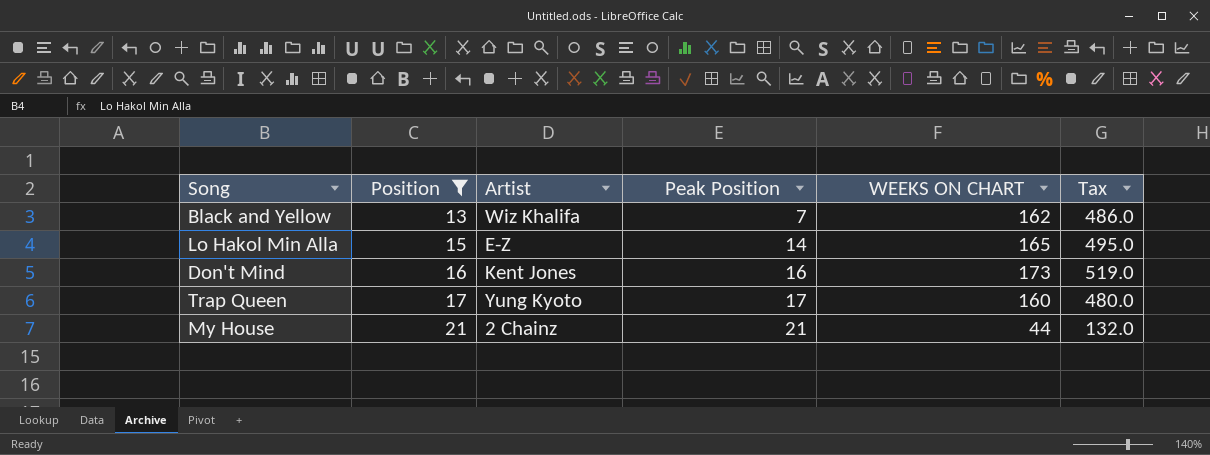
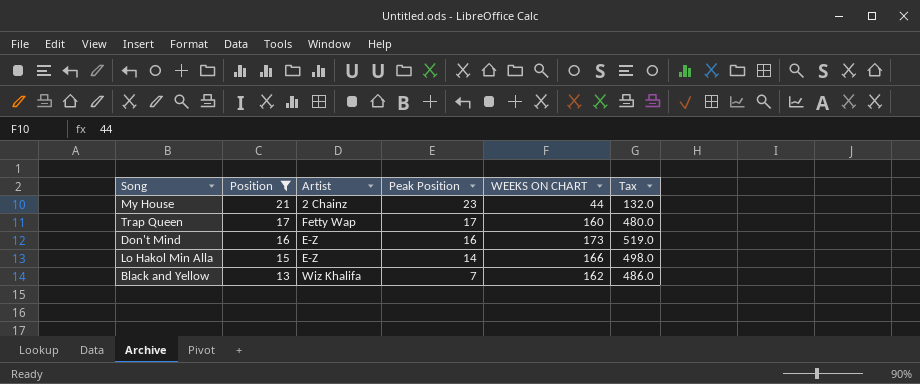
row order: Position ascending -> Position descending
My House | Peak Position: 21 -> 23
Trap Queen | Artist: Yung Kyoto -> Fetty Wap
Don't Mind | Artist: Kent Jones -> E-Z
Lo Hakol Min Alla | WEEKS ON CHART: 165 -> 166
Lo Hakol Min Alla | Tax: 495.0 -> 498.0

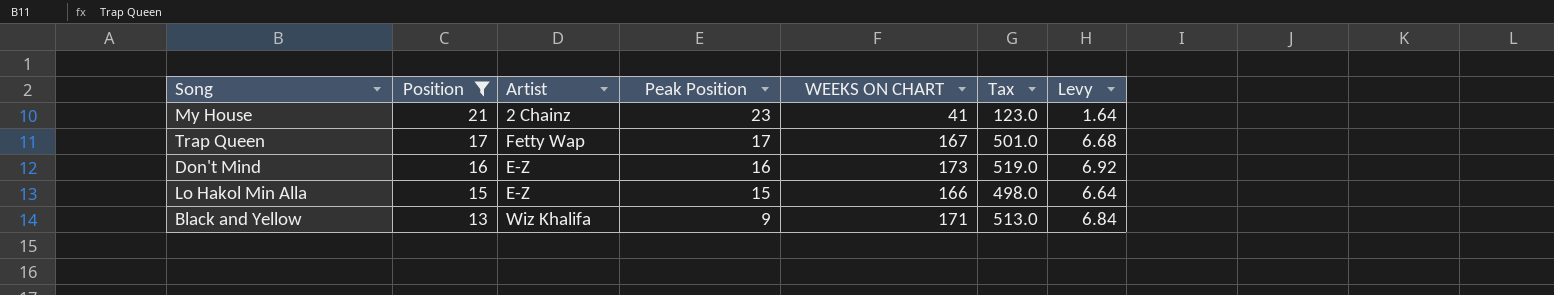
column Levy | formula: none -> [WEEKS ON CHART] * 0.04
My House | WEEKS ON CHART: 44 -> 41
My House | Tax: 132.0 -> 123.0
Trap Queen | WEEKS ON CHART: 160 -> 167
Trap Queen | Tax: 480.0 -> 501.0
Lo Hakol Min Alla | Peak Position: 14 -> 15
Black and Yellow | Peak Position: 7 -> 9
Black and Yellow | WEEKS ON CHART: 162 -> 171
Black and Yellow | Tax: 486.0 -> 513.0

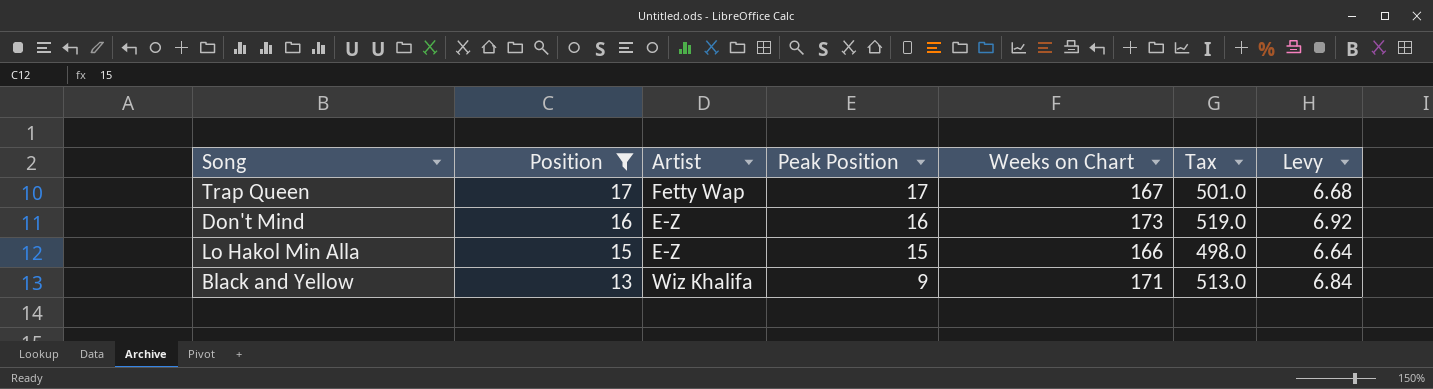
column name: WEEKS ON CHART -> Weeks on Chart
row My House: 21 | 2 Chainz | 23 | 41 | 123.0 | 1.64 -> none

